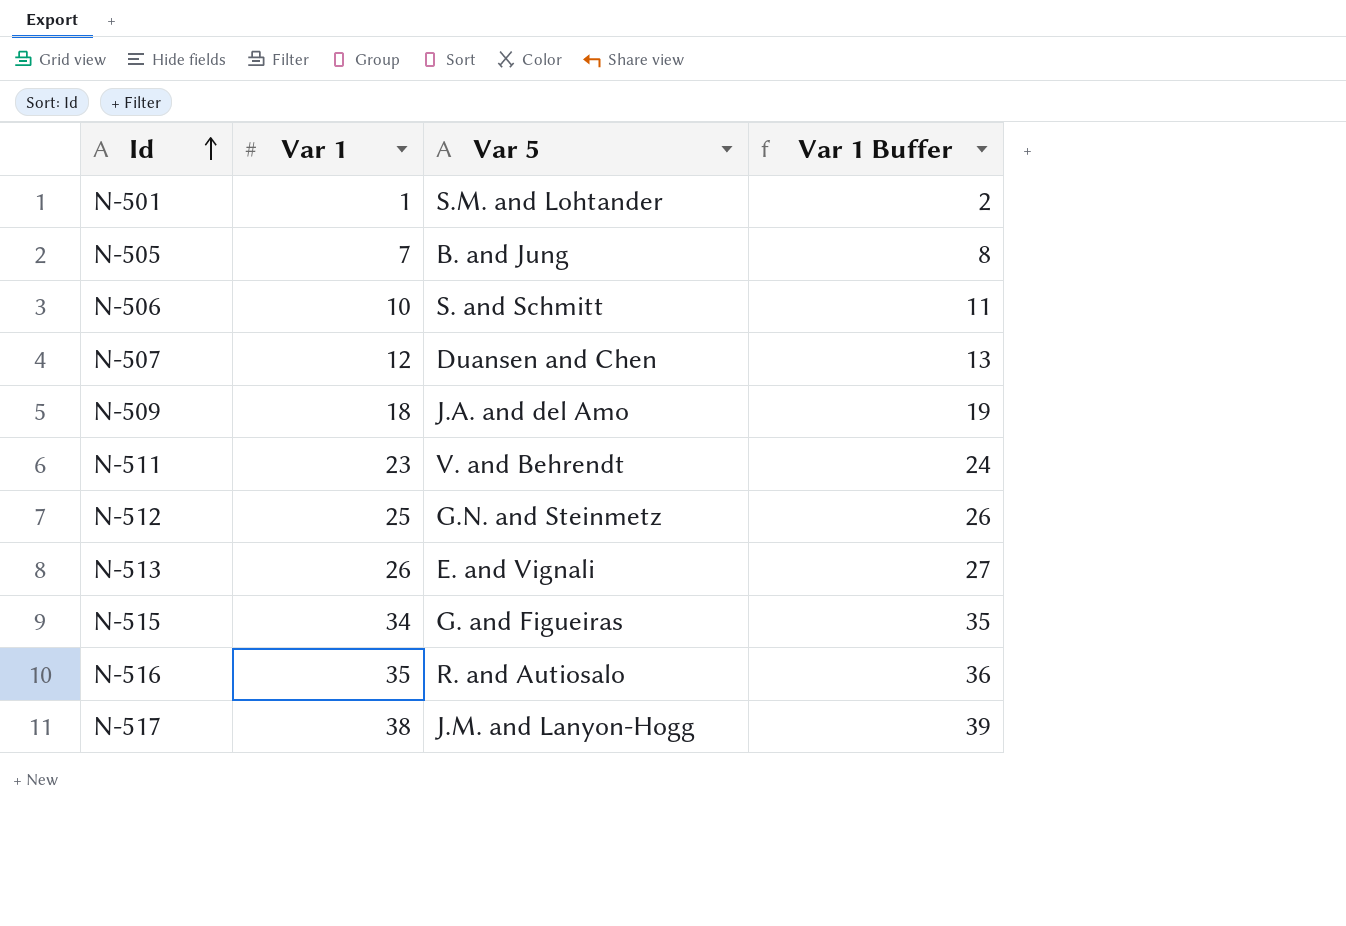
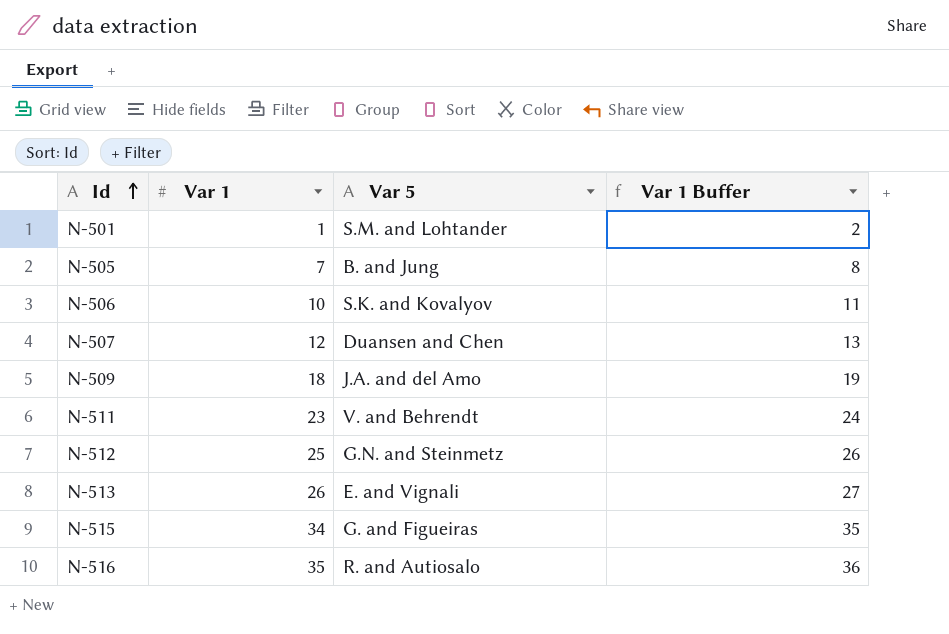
row N-517: 38 | J.M. and Lanyon-Hogg | 39 -> none
N-506 | Var 5: S. and Schmitt -> S.K. and Kovalyov

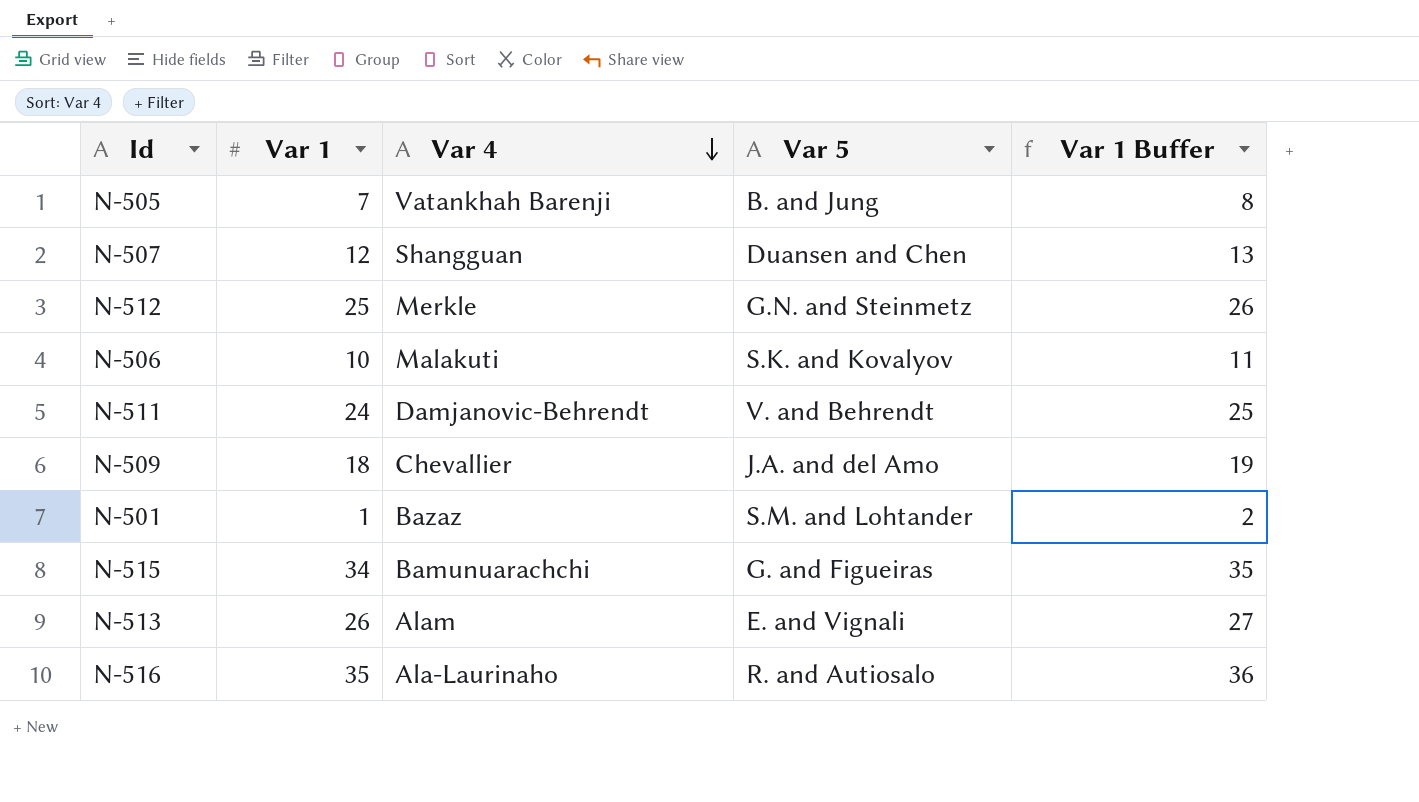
row order: Id ascending -> Var 4 descending
column Var 4 | position: none -> 3
N-511 | Var 1: 23 -> 24
N-511 | Var 1 Buffer: 24 -> 25

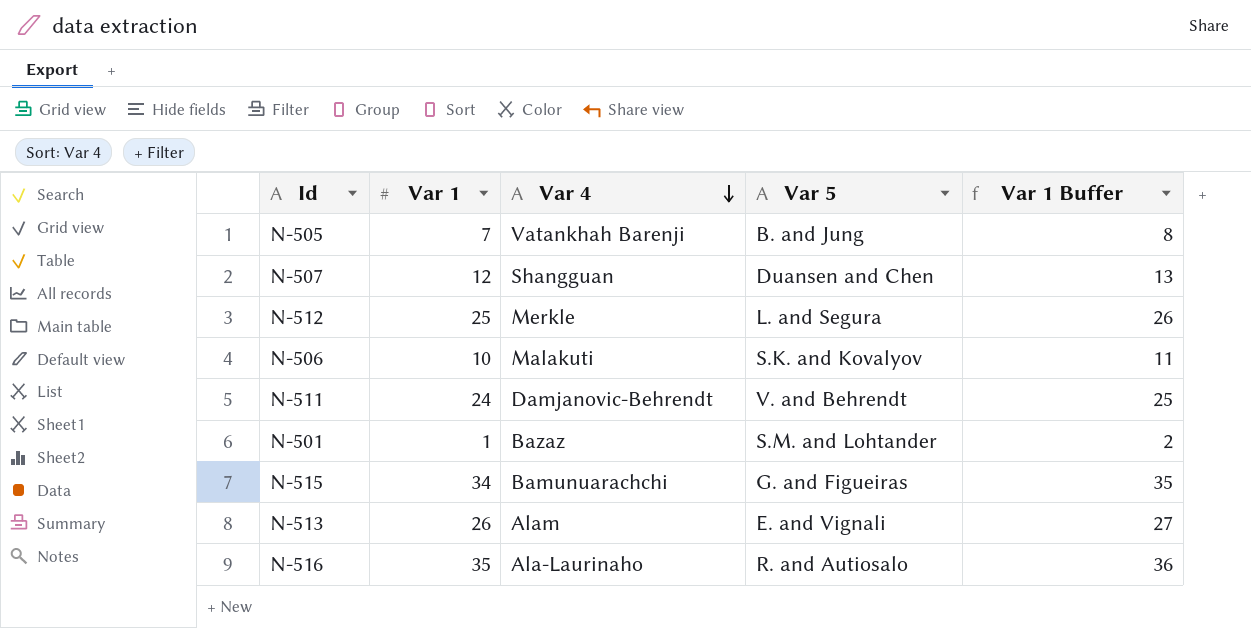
row N-509: 18 | Chevallier | J.A. and del Amo | 19 -> none
N-512 | Var 5: G.N. and Steinmetz -> L. and Segura

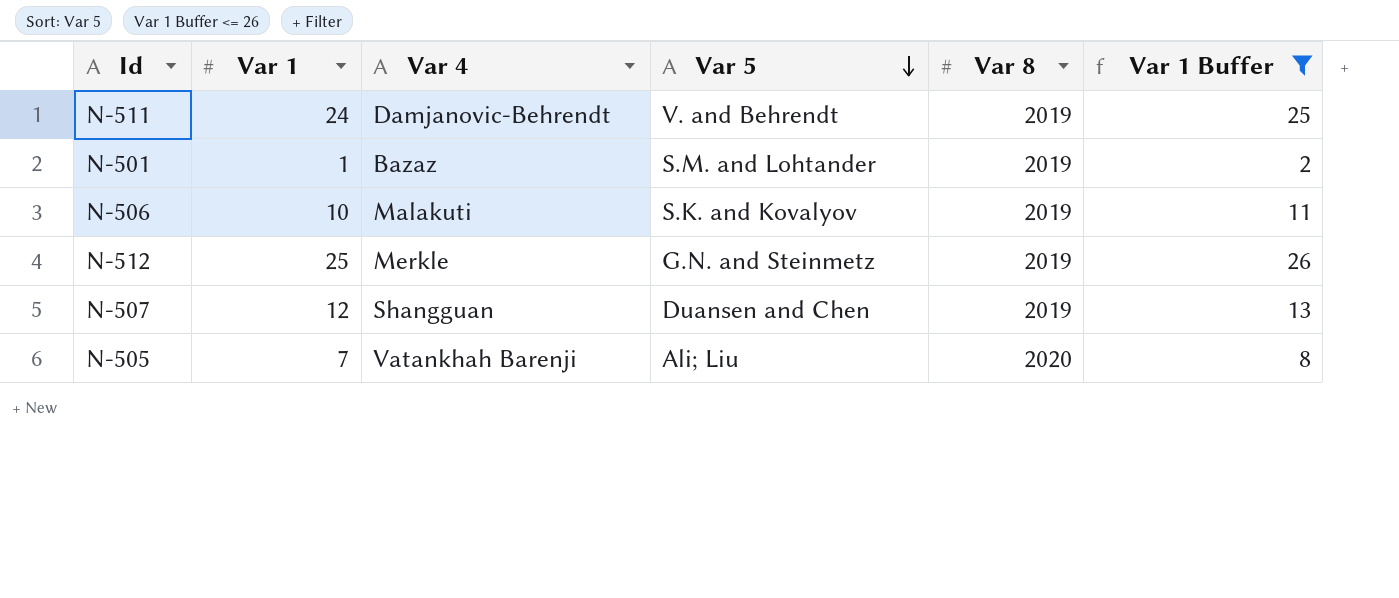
filter: none -> Var 1 Buffer <= 26
row order: Var 4 descending -> Var 5 descending
column Var 8 | position: none -> 5
N-512 | Var 5: L. and Segura -> G.N. and Steinmetz
N-505 | Var 5: B. and Jung -> Ali; Liu

